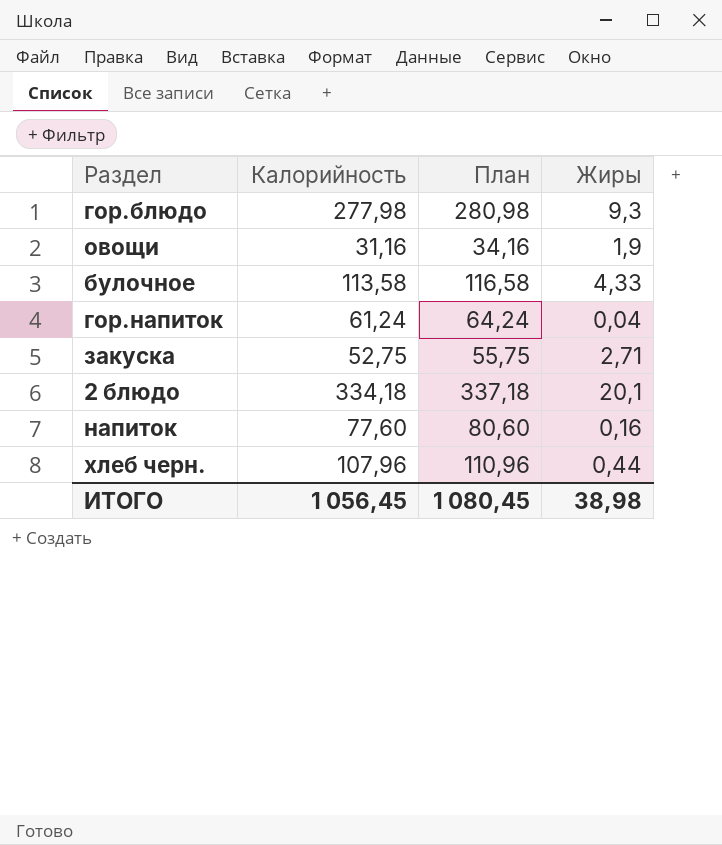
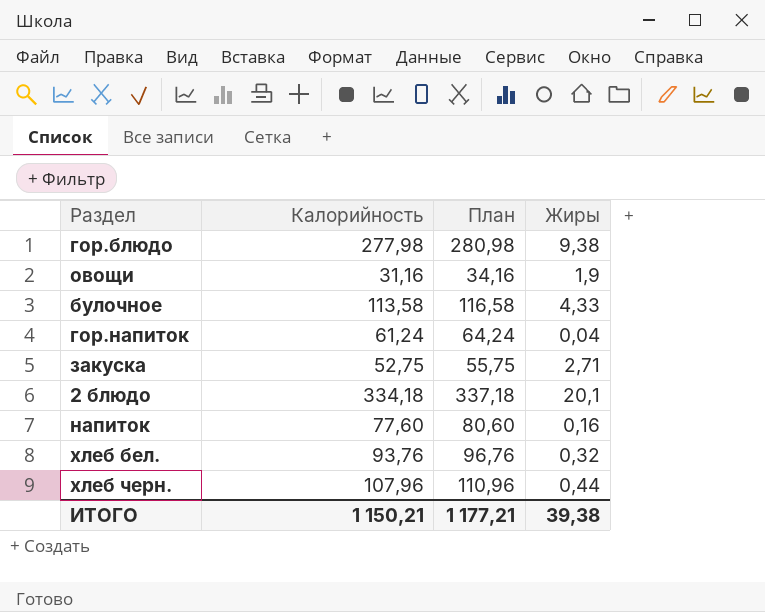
гор.блюдо | Жиры: 9,3 -> 9,38
row хлеб бел.: none -> 93,76 | 96,76 | 0,32
ИТОГО | Калорийность: 1 056,45 -> 1 150,21
ИТОГО | План: 1 080,45 -> 1 177,21
ИТОГО | Жиры: 38,98 -> 39,38

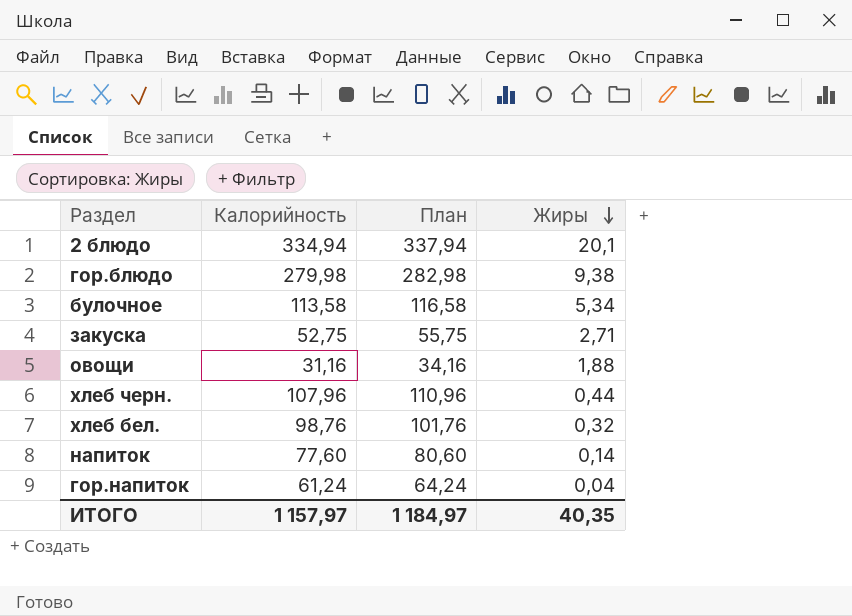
row order: none -> Жиры descending
2 блюдо | Калорийность: 334,18 -> 334,94
2 блюдо | План: 337,18 -> 337,94
гор.блюдо | Калорийность: 277,98 -> 279,98
гор.блюдо | План: 280,98 -> 282,98
булочное | Жиры: 4,33 -> 5,34
овощи | Жиры: 1,9 -> 1,88
хлеб бел. | Калорийность: 93,76 -> 98,76
хлеб бел. | План: 96,76 -> 101,76
напиток | Жиры: 0,16 -> 0,14
ИТОГО | Калорийность: 1 150,21 -> 1 157,97
ИТОГО | План: 1 177,21 -> 1 184,97
ИТОГО | Жиры: 39,38 -> 40,35

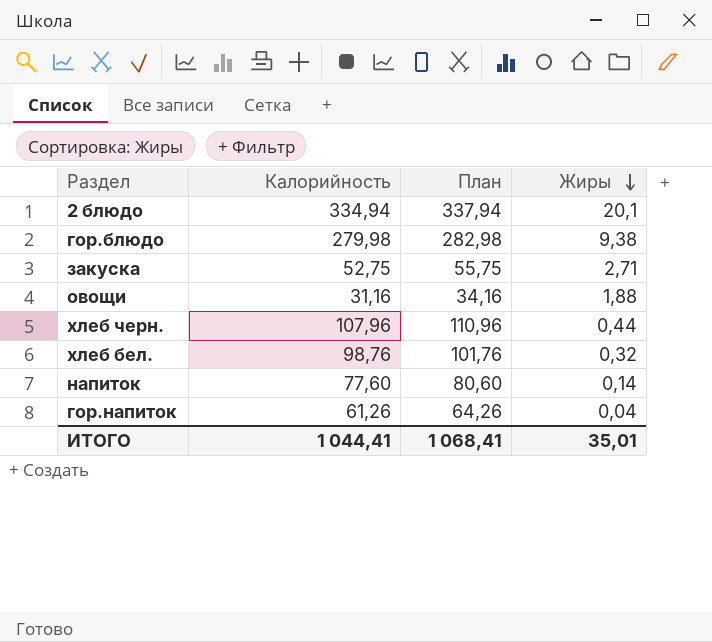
row булочное: 113,58 | 116,58 | 5,34 -> none
гор.напиток | Калорийность: 61,24 -> 61,26
гор.напиток | План: 64,24 -> 64,26
ИТОГО | Калорийность: 1 157,97 -> 1 044,41
ИТОГО | План: 1 184,97 -> 1 068,41
ИТОГО | Жиры: 40,35 -> 35,01

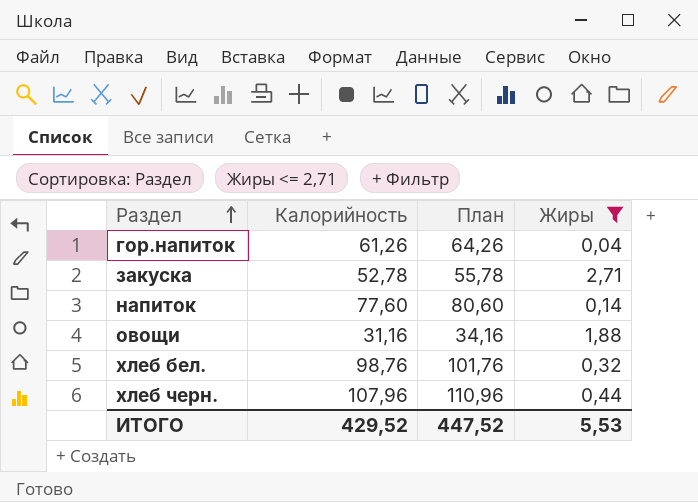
filter: none -> Жиры <= 2,71
row order: Жиры descending -> Раздел ascending
закуска | Калорийность: 52,75 -> 52,78
закуска | План: 55,75 -> 55,78
ИТОГО | Калорийность: 1 044,41 -> 429,52
ИТОГО | План: 1 068,41 -> 447,52
ИТОГО | Жиры: 35,01 -> 5,53

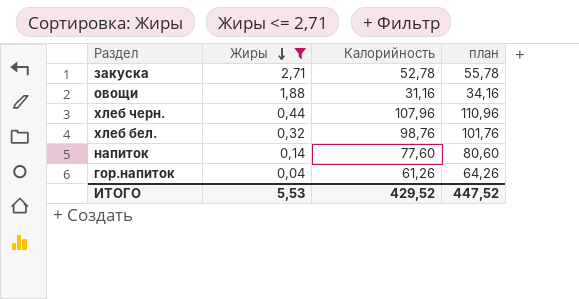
row order: Раздел ascending -> Жиры descending
column Жиры | position: 4 -> 2
column name: План -> план

